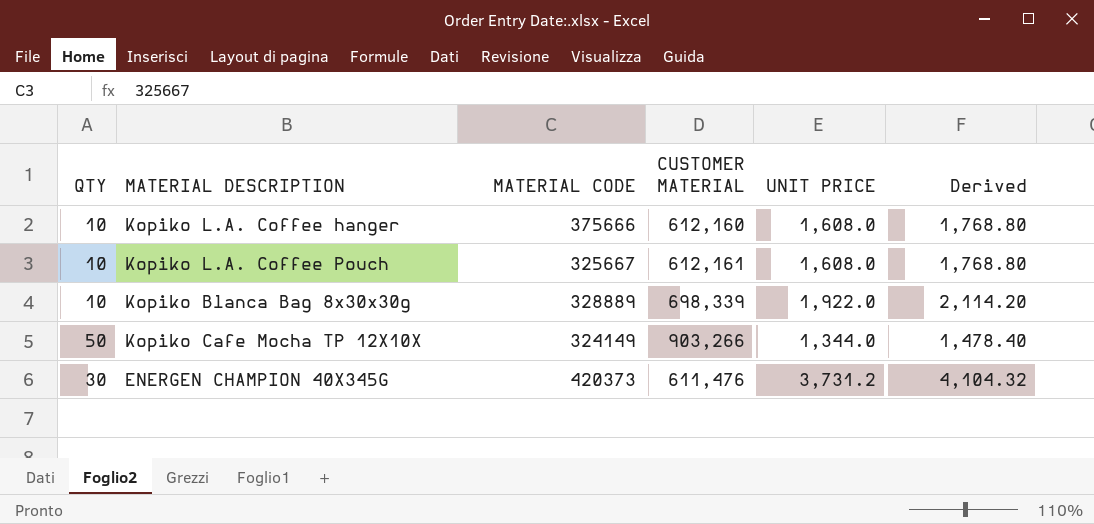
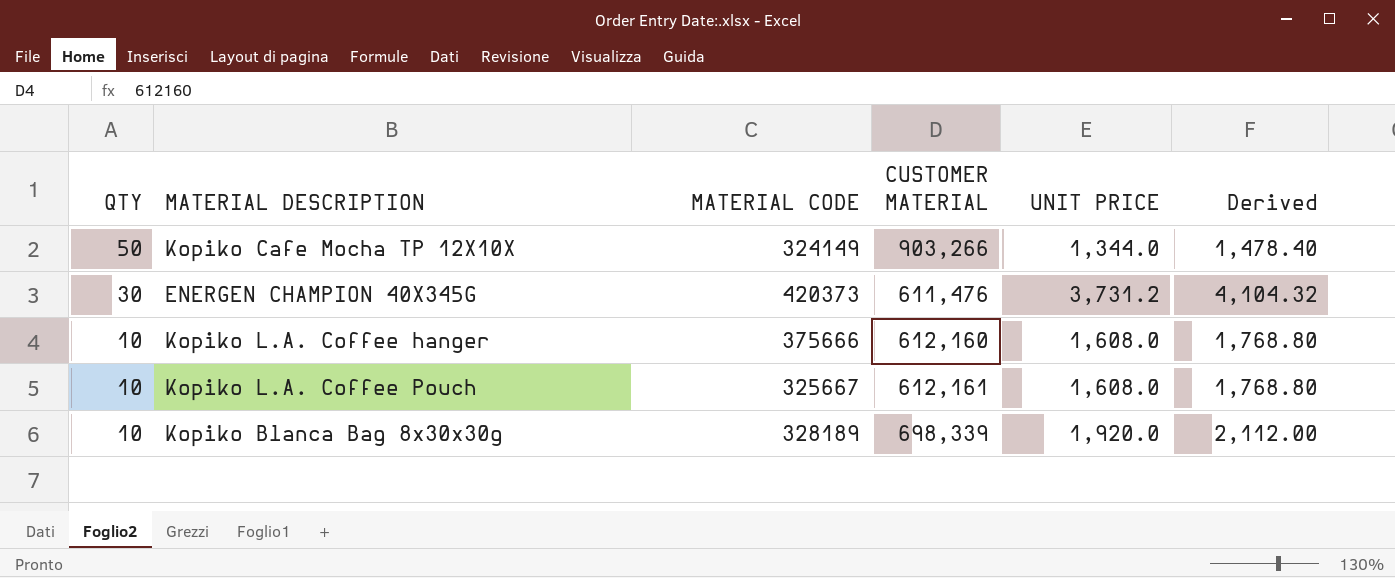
row order: none -> QTY descending
Kopiko Blanca Bag 8x30x30g | MATERIAL CODE: 328889 -> 328189
Kopiko Blanca Bag 8x30x30g | UNIT PRICE: 1,922.0 -> 1,920.0
Kopiko Blanca Bag 8x30x30g | Derived: 2,114.20 -> 2,112.00

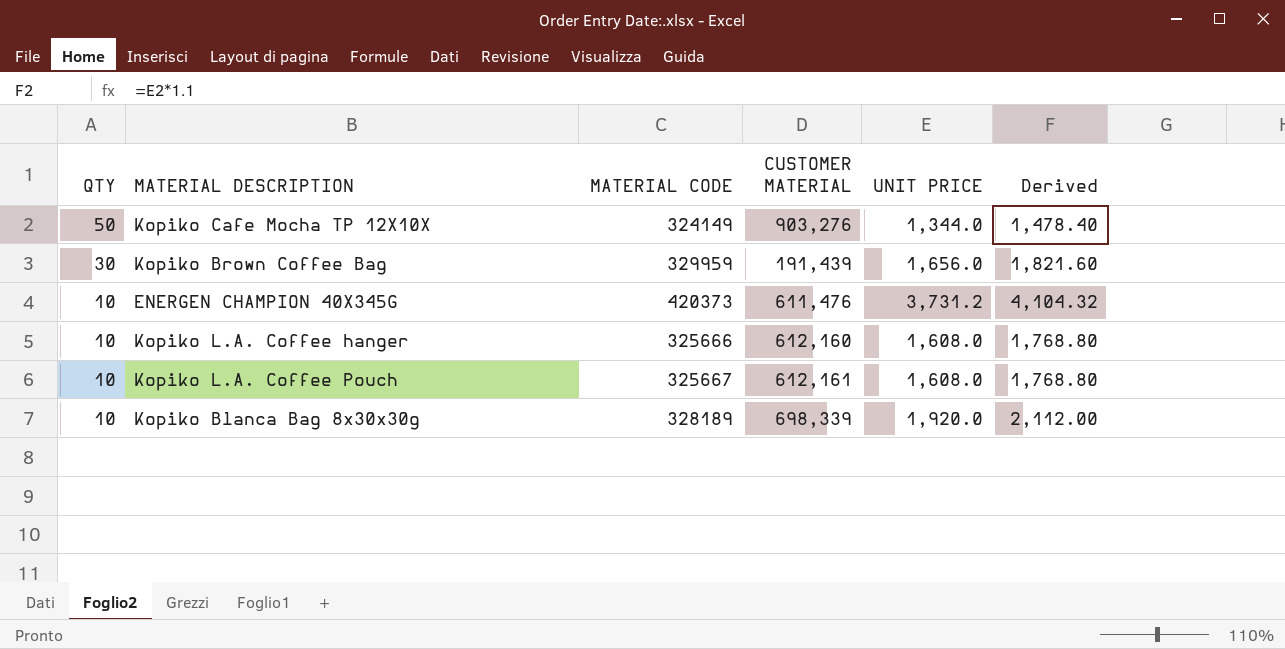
Kopiko Cafe Mocha TP 12X10X | CUSTOMER MATERIAL: 903,266 -> 903,276
row Kopiko Brown Coffee Bag: none -> 30 | 329959 | 191,439 | 1,656.0 | 1,821.60
ENERGEN CHAMPION 40X345G | QTY: 30 -> 10
Kopiko L.A. Coffee hanger | MATERIAL CODE: 375666 -> 325666

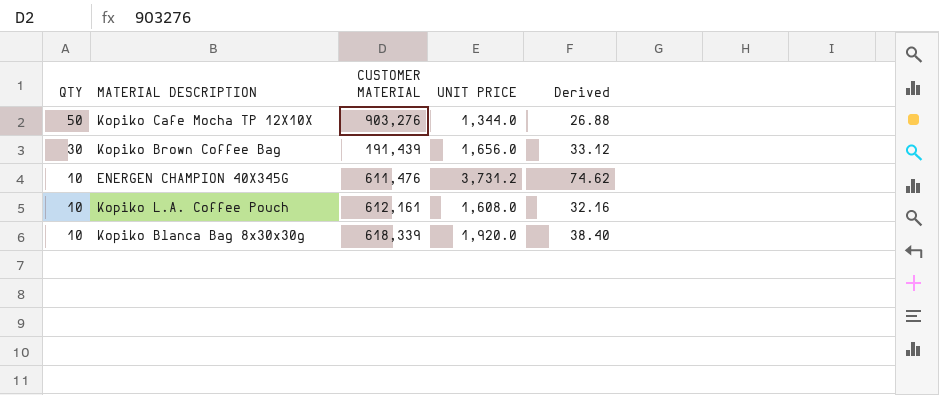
column MATERIAL CODE | position: 3 -> none
column Derived | formula: [UNIT PRICE] * 1.1 -> [UNIT PRICE] * 0.02
row Kopiko L.A. Coffee hanger: 10 | 325666 | 612,160 | 1,608.0 | 1,768.80 -> none
Kopiko Blanca Bag 8x30x30g | CUSTOMER MATERIAL: 698,339 -> 618,339

